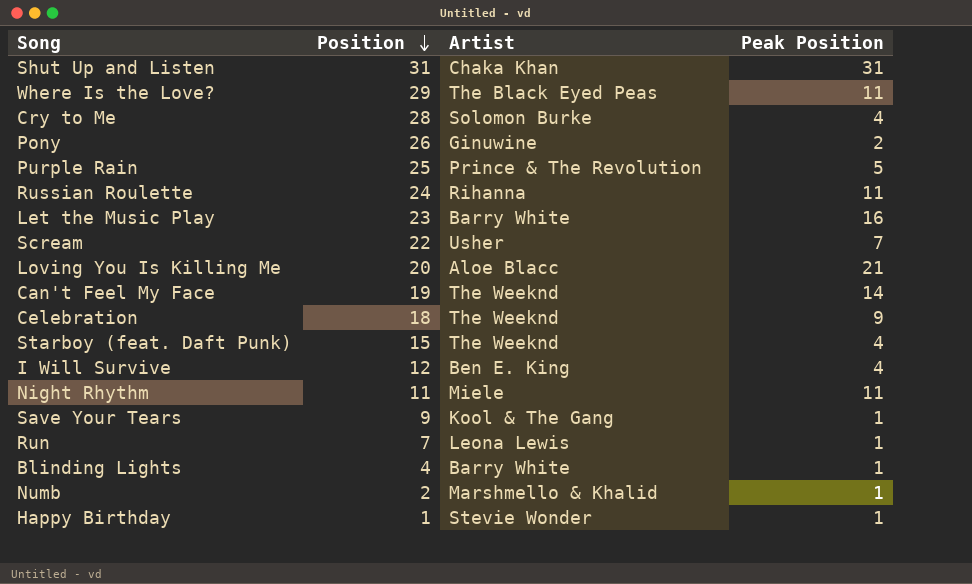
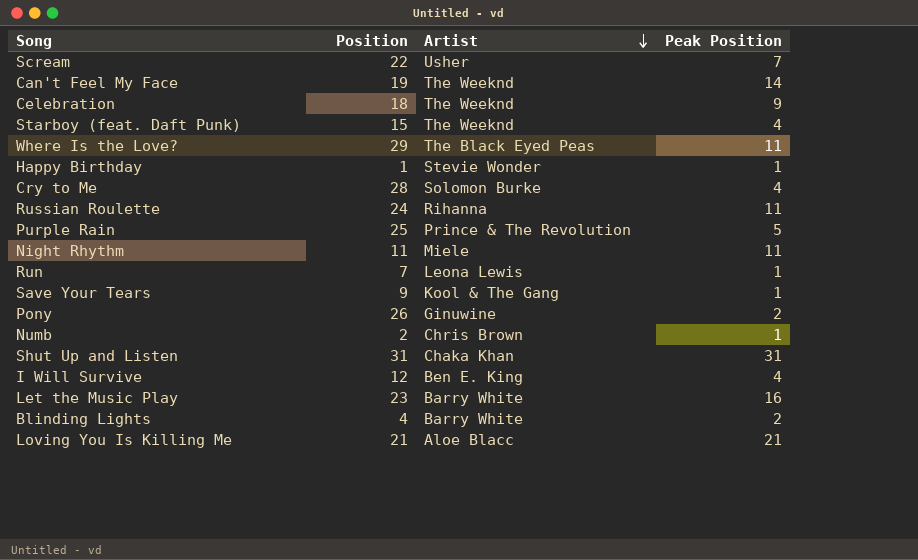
row order: Position descending -> Artist descending
Numb | Artist: Marshmello & Khalid -> Chris Brown
Blinding Lights | Peak Position: 1 -> 2
Loving You Is Killing Me | Position: 20 -> 21

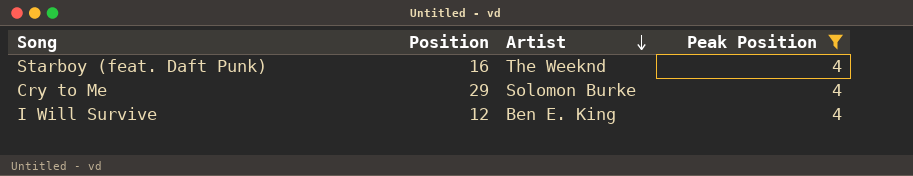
filter: none -> Peak Position = 4
Starboy (feat. Daft Punk) | Position: 15 -> 16
Cry to Me | Position: 28 -> 29

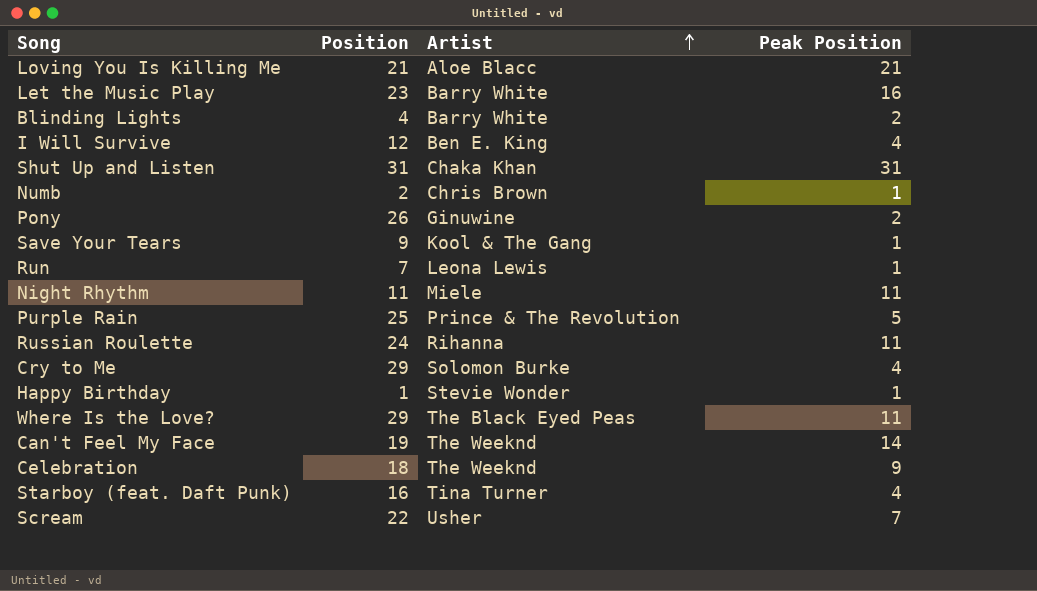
filter: Peak Position = 4 -> none
row order: Artist descending -> Artist ascending
Starboy (feat. Daft Punk) | Artist: The Weeknd -> Tina Turner

